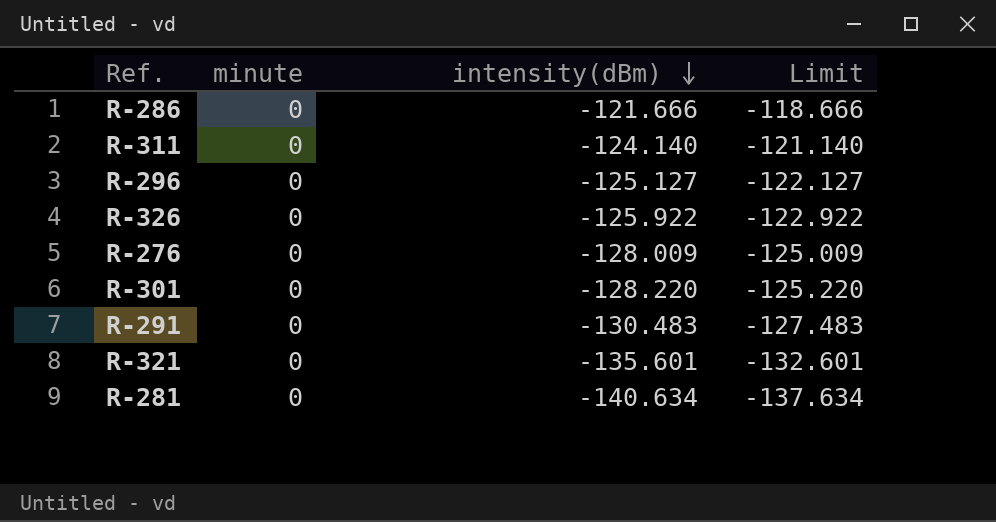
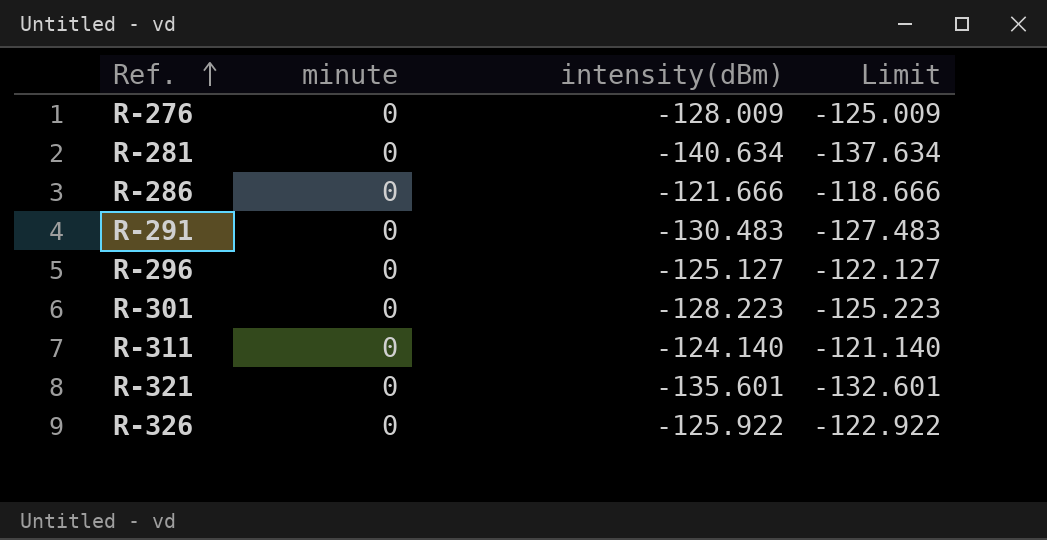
row order: intensity(dBm) descending -> Ref. ascending
R-301 | intensity(dBm): -128.220 -> -128.223
R-301 | Limit: -125.220 -> -125.223

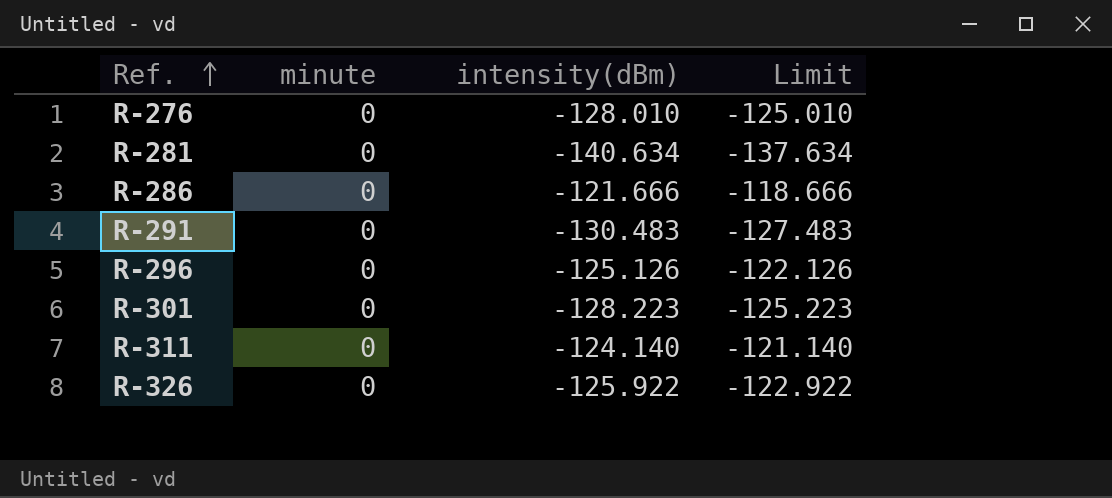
row R-321: 0 | -135.601 | -132.601 -> none
R-276 | intensity(dBm): -128.009 -> -128.010
R-276 | Limit: -125.009 -> -125.010
R-296 | intensity(dBm): -125.127 -> -125.126
R-296 | Limit: -122.127 -> -122.126

